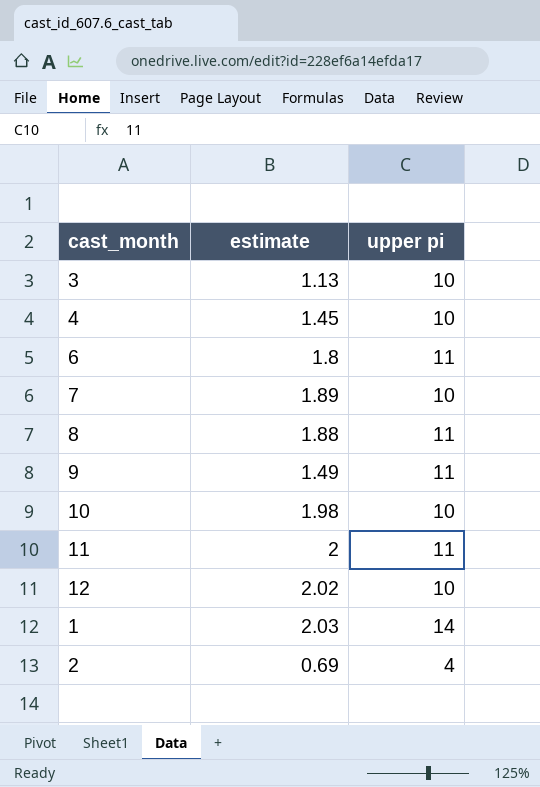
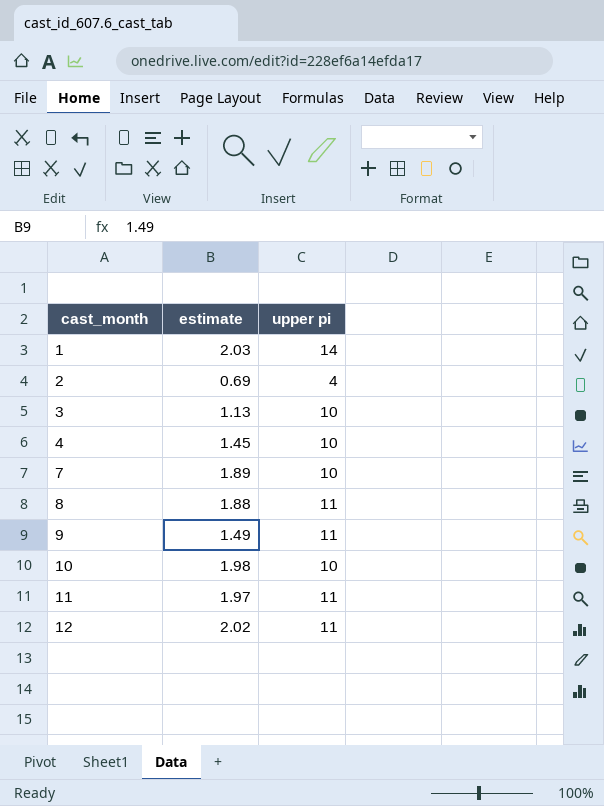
row order: none -> cast_month ascending
row 6: 1.8 | 11 -> none
11 | estimate: 2 -> 1.97
12 | upper pi: 10 -> 11

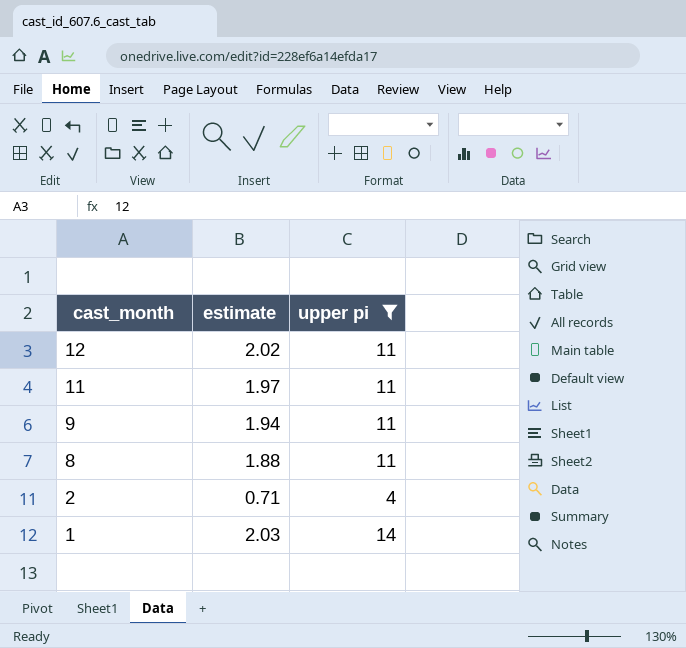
filter: none -> upper pi != 10
row order: cast_month ascending -> cast_month descending
9 | estimate: 1.49 -> 1.94
2 | estimate: 0.69 -> 0.71

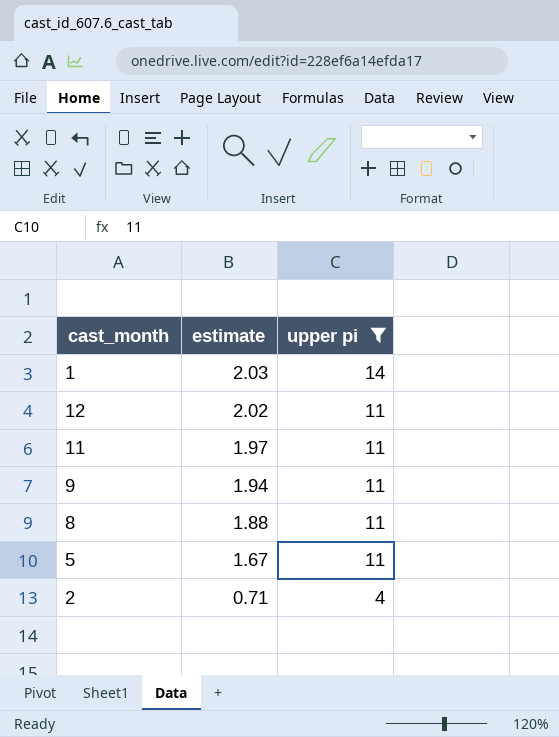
row order: cast_month descending -> estimate descending
row 5: none -> 1.67 | 11

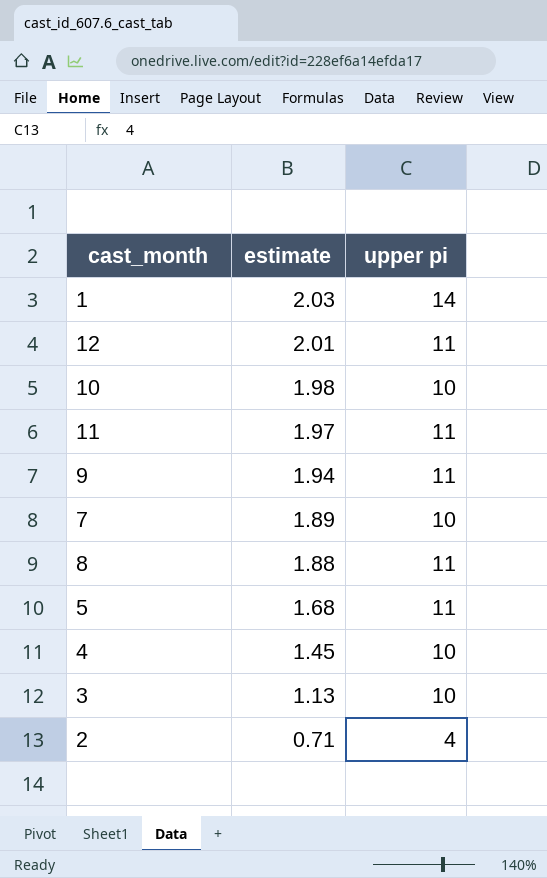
filter: upper pi != 10 -> none
12 | estimate: 2.02 -> 2.01
5 | estimate: 1.67 -> 1.68

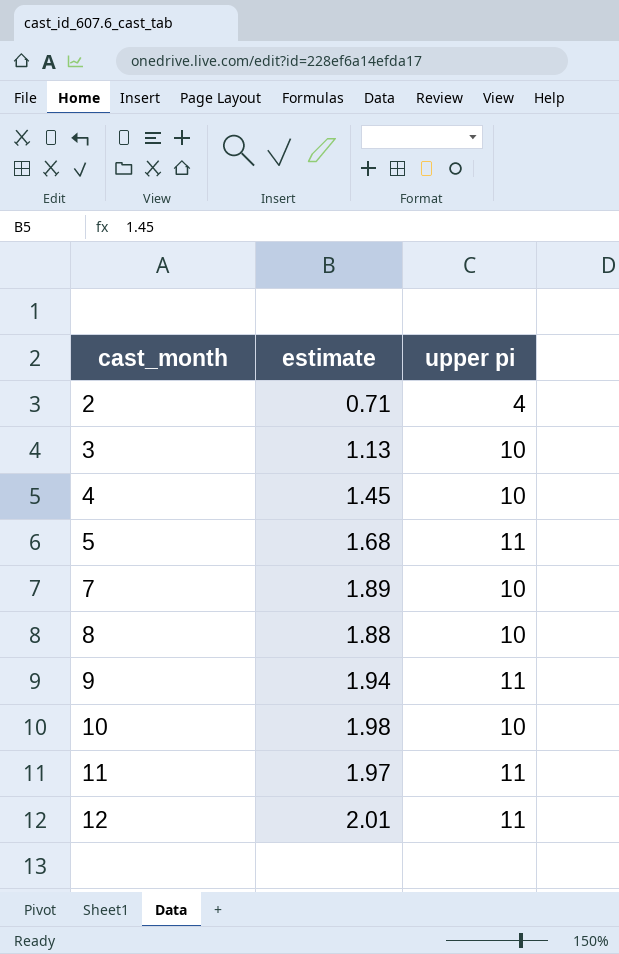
row order: estimate descending -> cast_month ascending
row 1: 2.03 | 14 -> none
8 | upper pi: 11 -> 10

